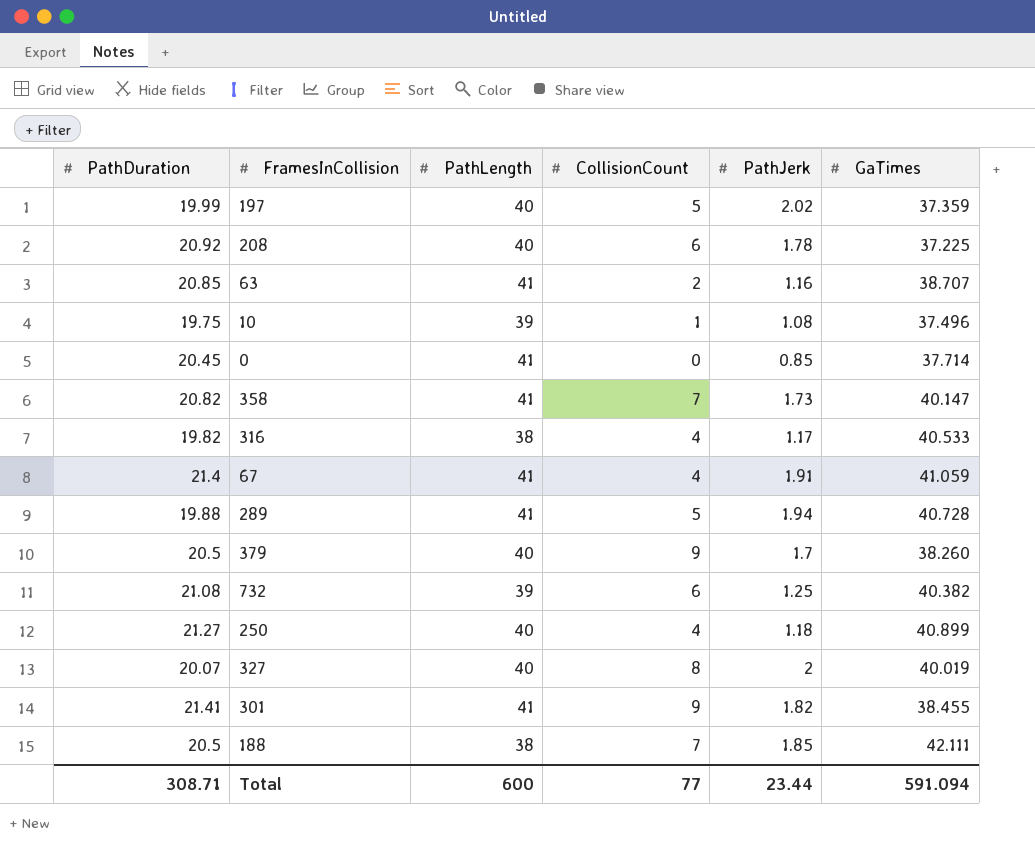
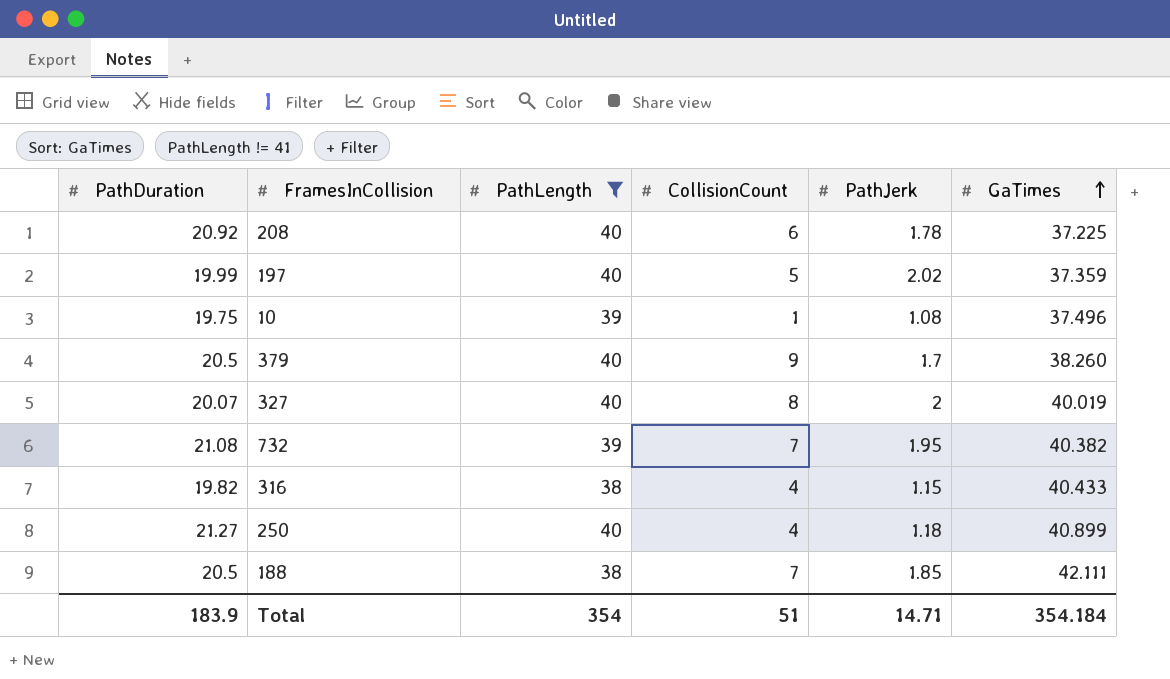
filter: none -> PathLength != 41
row order: none -> GaTimes ascending
732 | CollisionCount: 6 -> 7
732 | PathJerk: 1.25 -> 1.95
316 | PathJerk: 1.17 -> 1.15
316 | GaTimes: 40.533 -> 40.433
Total | PathDuration: 308.71 -> 183.9
Total | PathLength: 600 -> 354
Total | CollisionCount: 77 -> 51
Total | PathJerk: 23.44 -> 14.71
Total | GaTimes: 591.094 -> 354.184

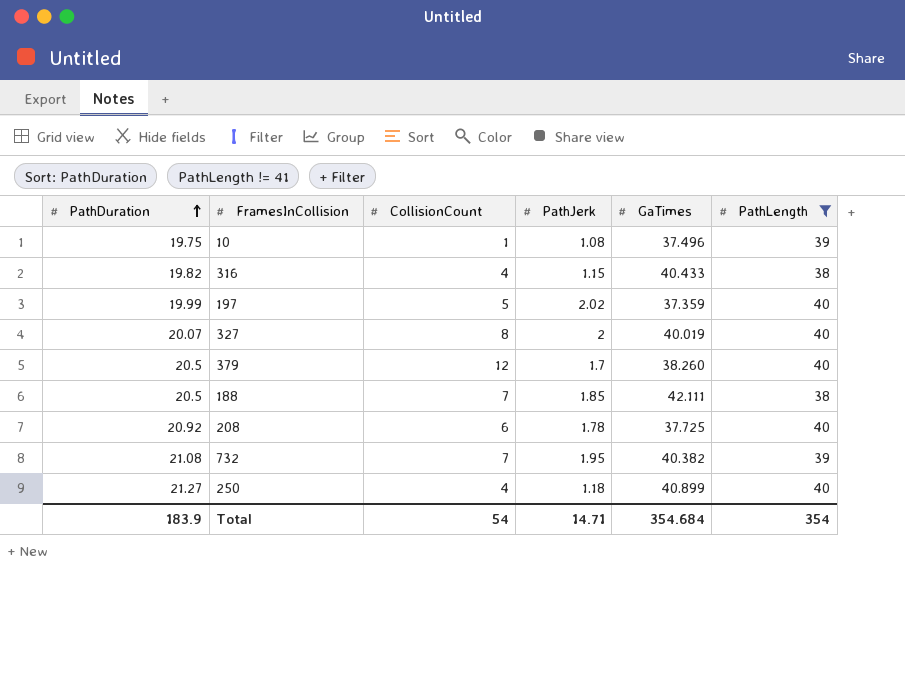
row order: GaTimes ascending -> PathDuration ascending
column PathLength | position: 3 -> 6
379 | CollisionCount: 9 -> 12
208 | GaTimes: 37.225 -> 37.725
Total | CollisionCount: 51 -> 54
Total | GaTimes: 354.184 -> 354.684

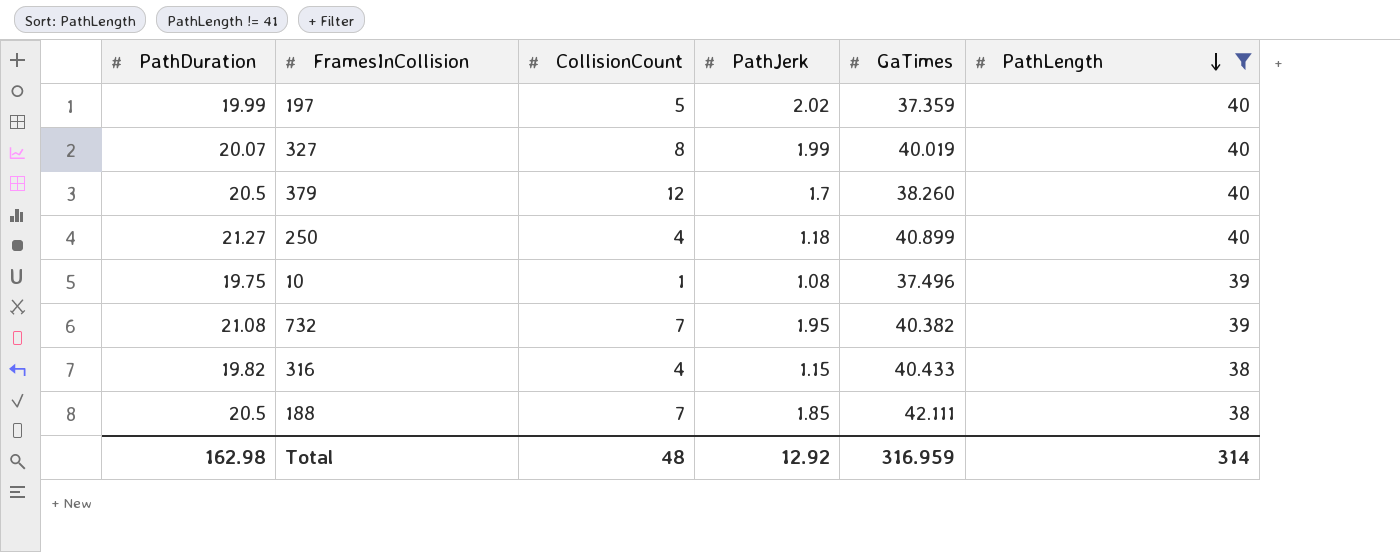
row order: PathDuration ascending -> PathLength descending
row 208: 20.92 | 6 | 1.78 | 37.725 | 40 -> none
327 | PathJerk: 2 -> 1.99
Total | PathDuration: 183.9 -> 162.98
Total | CollisionCount: 54 -> 48
Total | PathJerk: 14.71 -> 12.92
Total | GaTimes: 354.684 -> 316.959
Total | PathLength: 354 -> 314

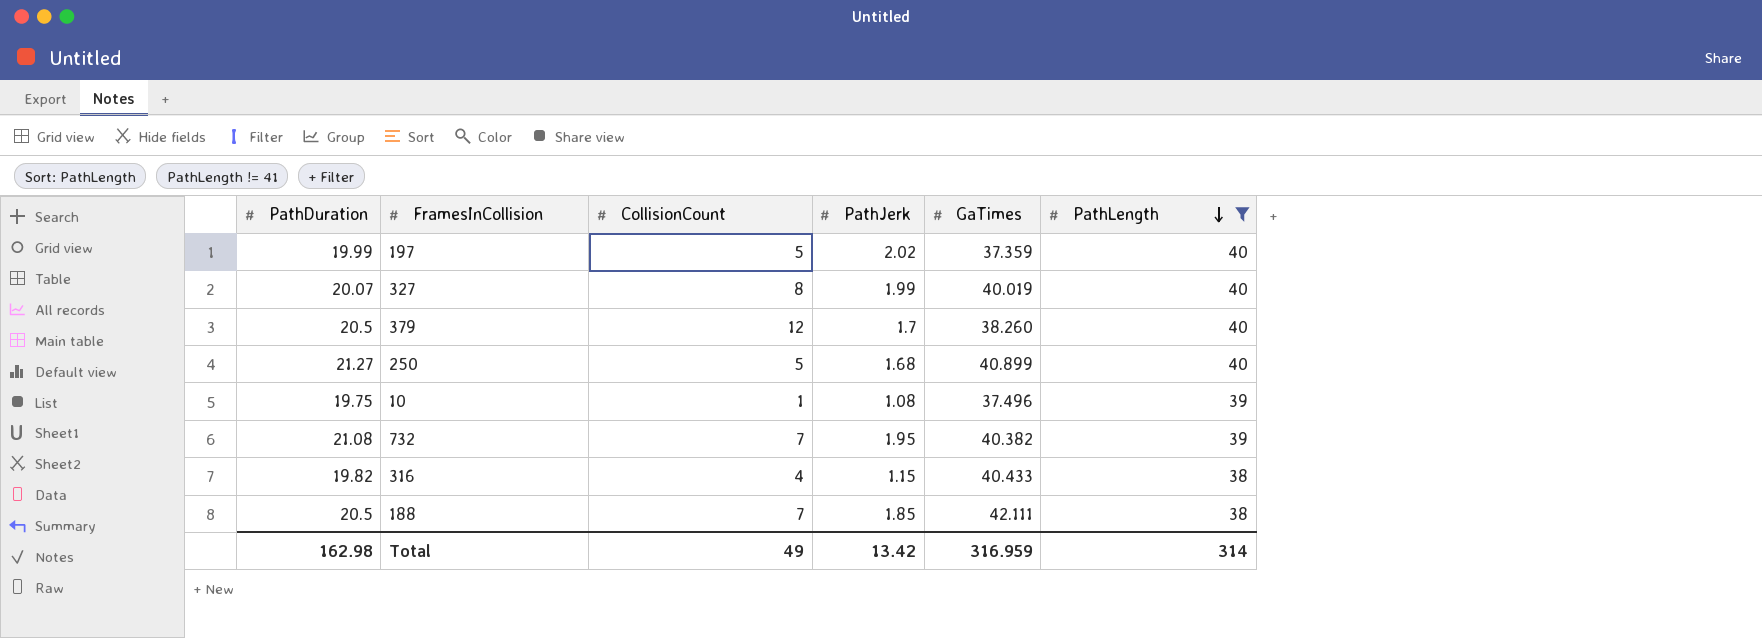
250 | CollisionCount: 4 -> 5
250 | PathJerk: 1.18 -> 1.68
Total | CollisionCount: 48 -> 49
Total | PathJerk: 12.92 -> 13.42

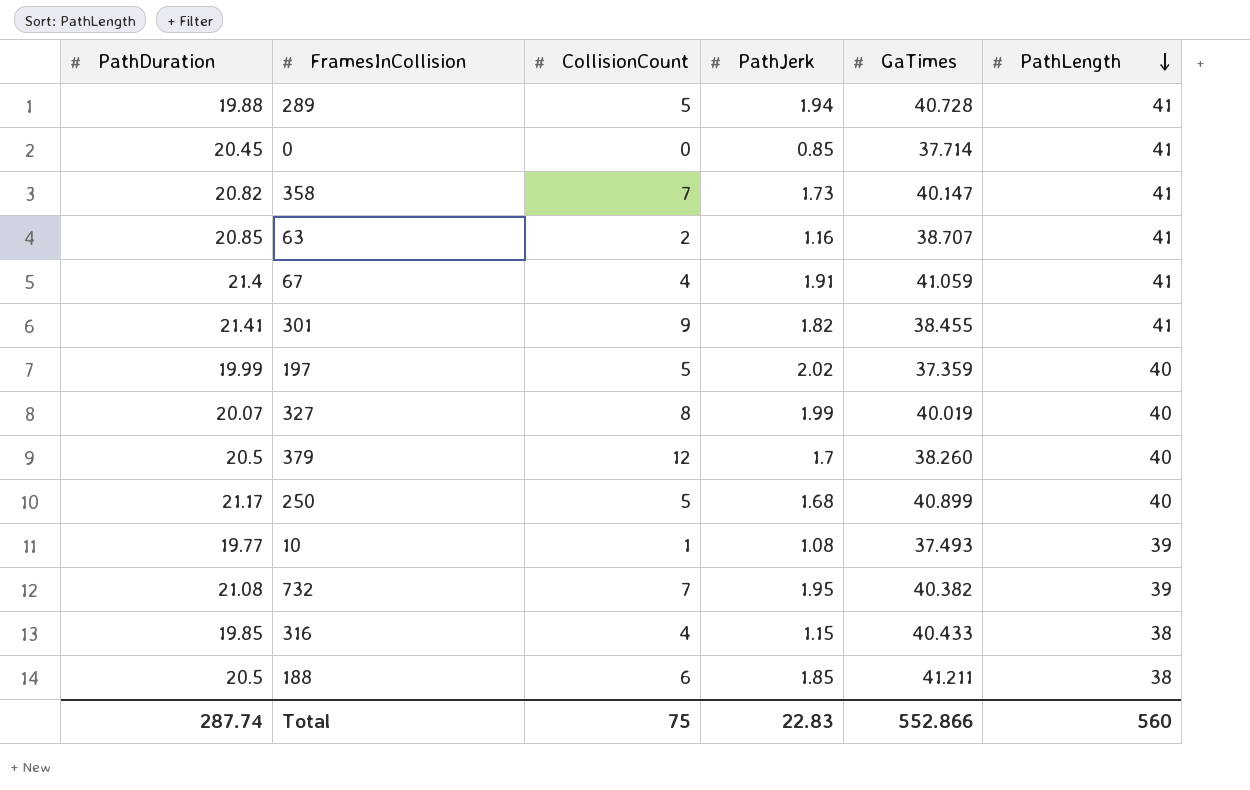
filter: PathLength != 41 -> none
250 | PathDuration: 21.27 -> 21.17
10 | PathDuration: 19.75 -> 19.77
10 | GaTimes: 37.496 -> 37.493
316 | PathDuration: 19.82 -> 19.85
188 | CollisionCount: 7 -> 6
188 | GaTimes: 42.111 -> 41.211
Total | PathDuration: 162.98 -> 287.74
Total | CollisionCount: 49 -> 75
Total | PathJerk: 13.42 -> 22.83
Total | GaTimes: 316.959 -> 552.866
Total | PathLength: 314 -> 560

